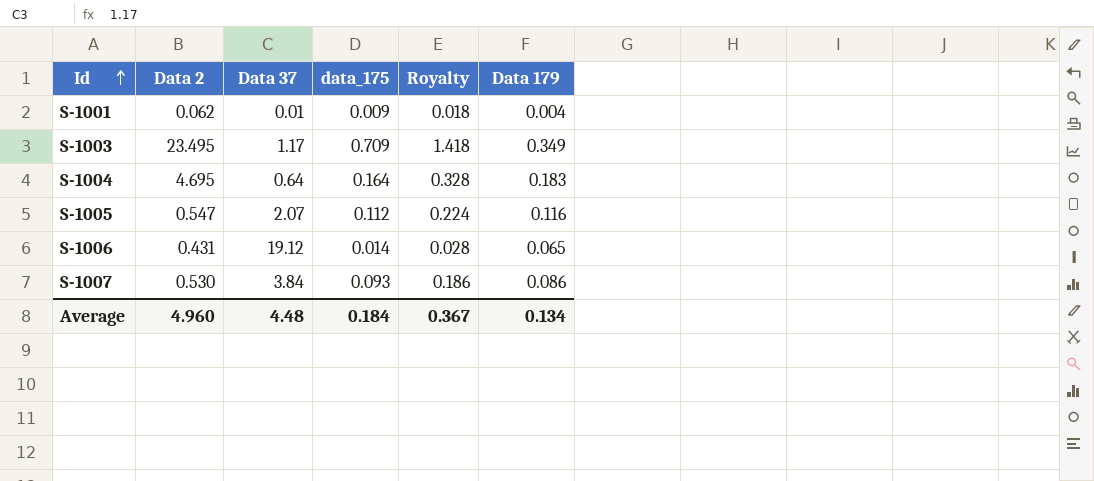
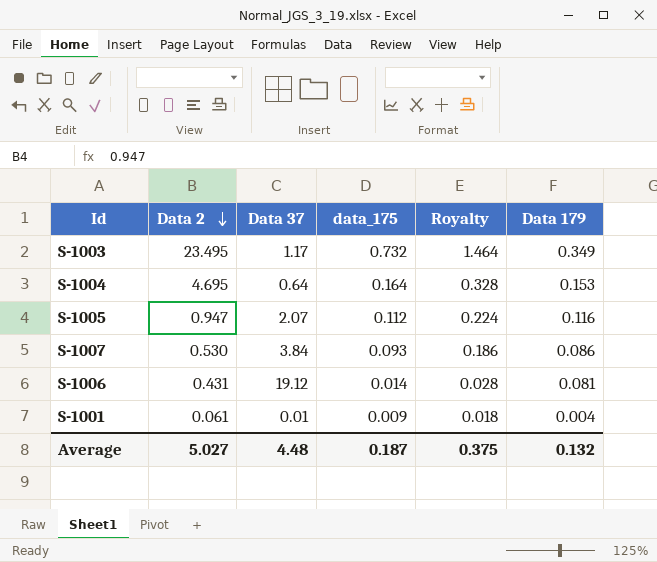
row order: Id ascending -> Data 2 descending
S-1003 | data_175: 0.709 -> 0.732
S-1003 | Royalty: 1.418 -> 1.464
S-1004 | Data 179: 0.183 -> 0.153
S-1005 | Data 2: 0.547 -> 0.947
S-1006 | Data 179: 0.065 -> 0.081
S-1001 | Data 2: 0.062 -> 0.061
Average | Data 2: 4.960 -> 5.027
Average | data_175: 0.184 -> 0.187
Average | Royalty: 0.367 -> 0.375
Average | Data 179: 0.134 -> 0.132

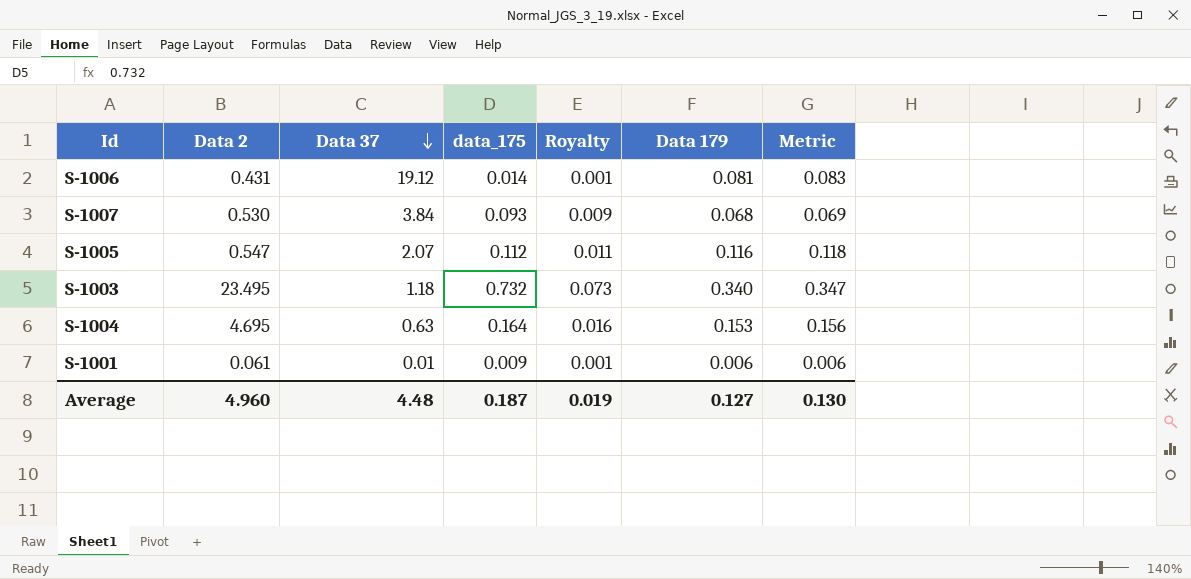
row order: Data 2 descending -> Data 37 descending
column Royalty | formula: [data_175] * 2 -> [data_175] * 0.1
column Metric | formula: none -> [Data 179] * 1.02
S-1007 | Data 179: 0.086 -> 0.068
S-1005 | Data 2: 0.947 -> 0.547
S-1003 | Data 37: 1.17 -> 1.18
S-1003 | Data 179: 0.349 -> 0.340
S-1004 | Data 37: 0.64 -> 0.63
S-1001 | Data 179: 0.004 -> 0.006
Average | Data 2: 5.027 -> 4.960
Average | Royalty: 0.375 -> 0.019
Average | Data 179: 0.132 -> 0.127

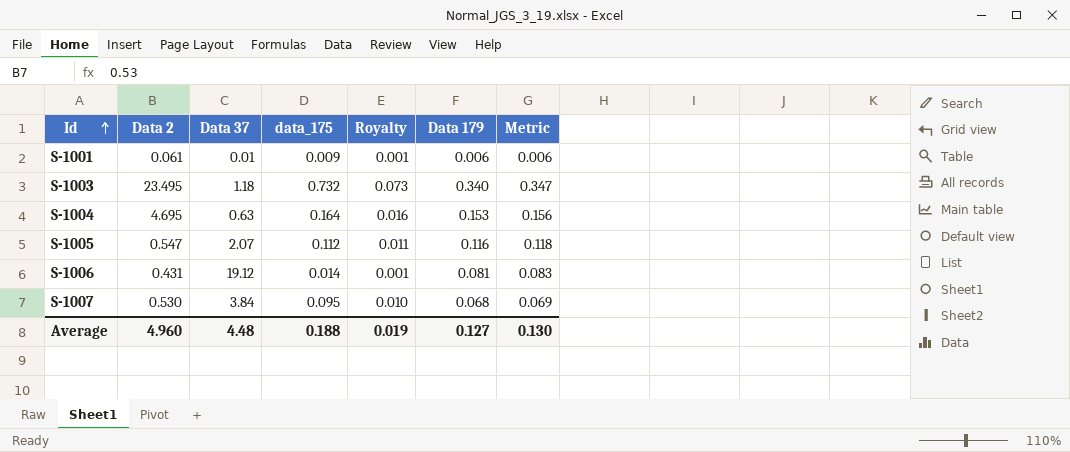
row order: Data 37 descending -> Id ascending
S-1007 | data_175: 0.093 -> 0.095
S-1007 | Royalty: 0.009 -> 0.010
Average | data_175: 0.187 -> 0.188

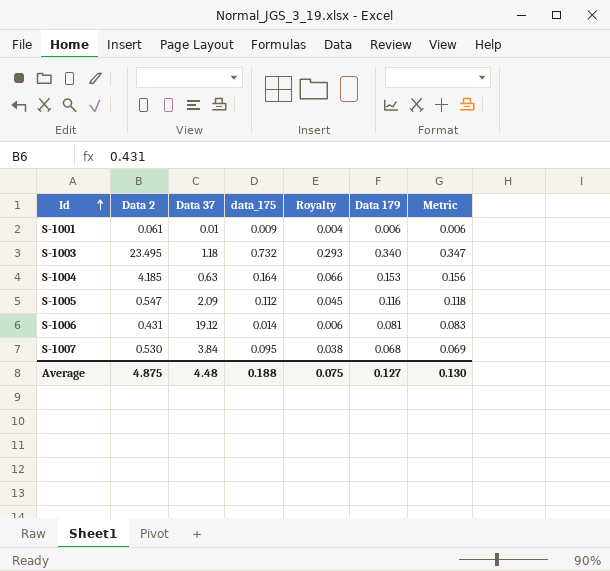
column Royalty | formula: [data_175] * 0.1 -> [data_175] * 0.4
S-1004 | Data 2: 4.695 -> 4.185
S-1005 | Data 37: 2.07 -> 2.09
Average | Data 2: 4.960 -> 4.875
Average | Royalty: 0.019 -> 0.075

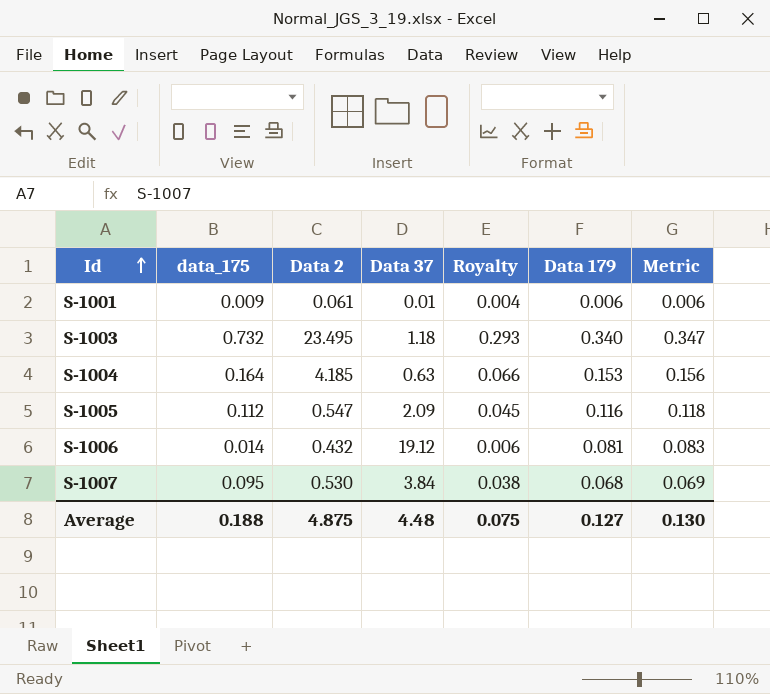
column data_175 | position: 4 -> 2
S-1006 | Data 2: 0.431 -> 0.432

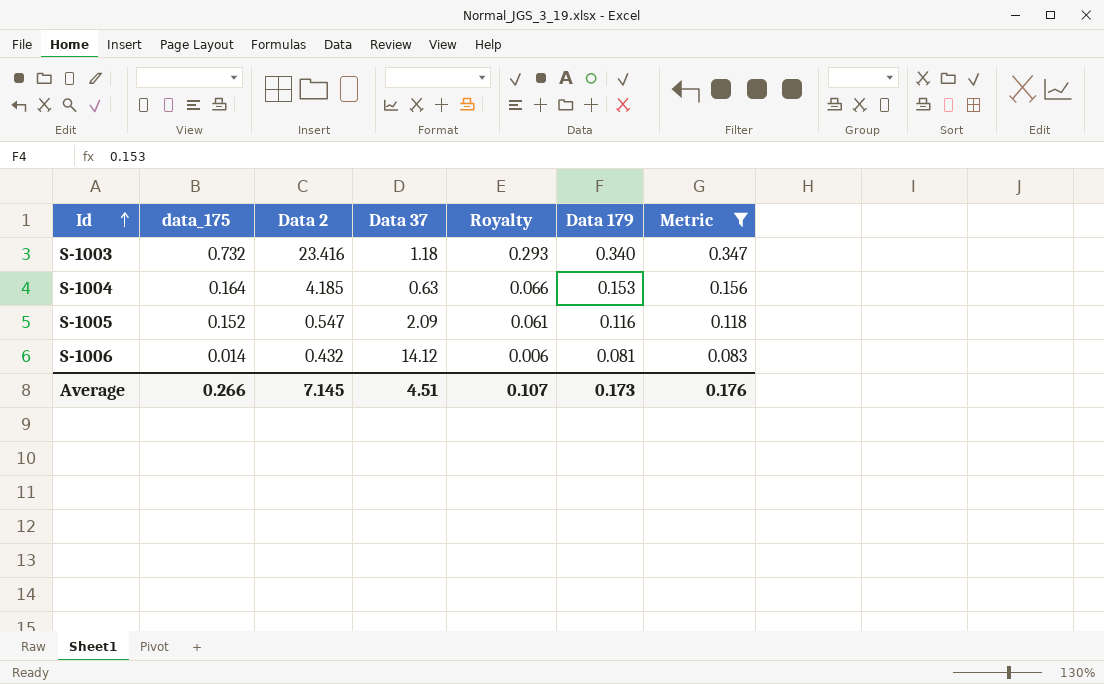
filter: none -> Metric >= 0.083
S-1003 | Data 2: 23.495 -> 23.416
S-1005 | data_175: 0.112 -> 0.152
S-1005 | Royalty: 0.045 -> 0.061
S-1006 | Data 37: 19.12 -> 14.12
Average | data_175: 0.188 -> 0.266
Average | Data 2: 4.875 -> 7.145
Average | Data 37: 4.48 -> 4.51
Average | Royalty: 0.075 -> 0.107
Average | Data 179: 0.127 -> 0.173
Average | Metric: 0.130 -> 0.176

